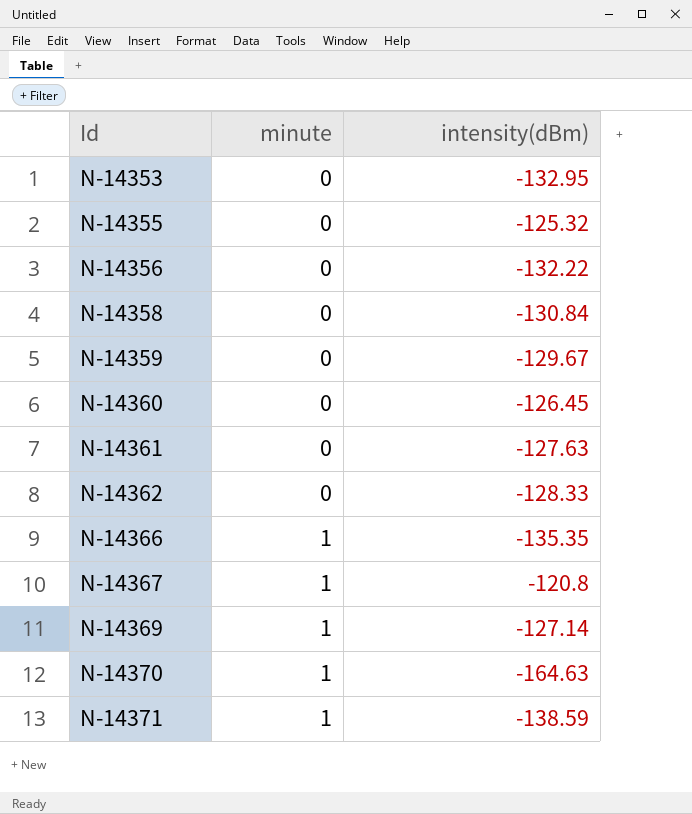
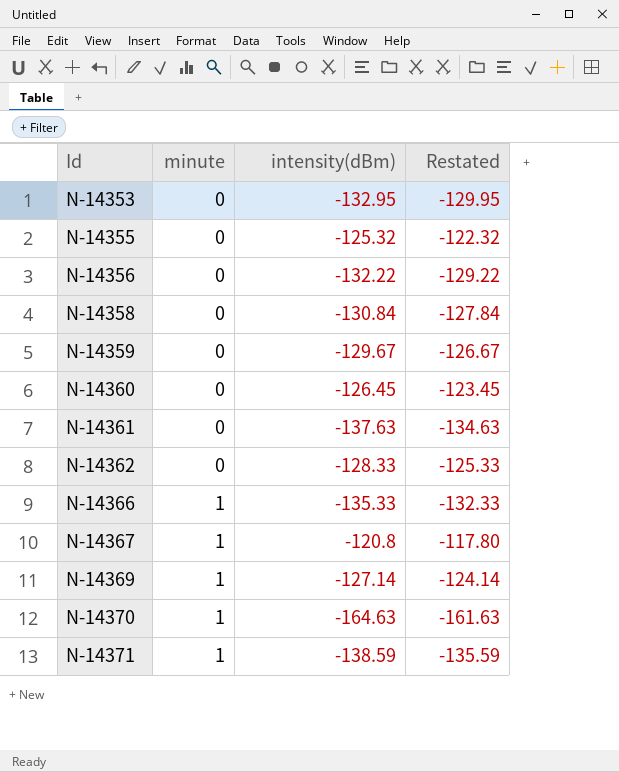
column Restated | formula: none -> [intensity(dBm)] + 3
N-14361 | intensity(dBm): -127.63 -> -137.63
N-14366 | intensity(dBm): -135.35 -> -135.33

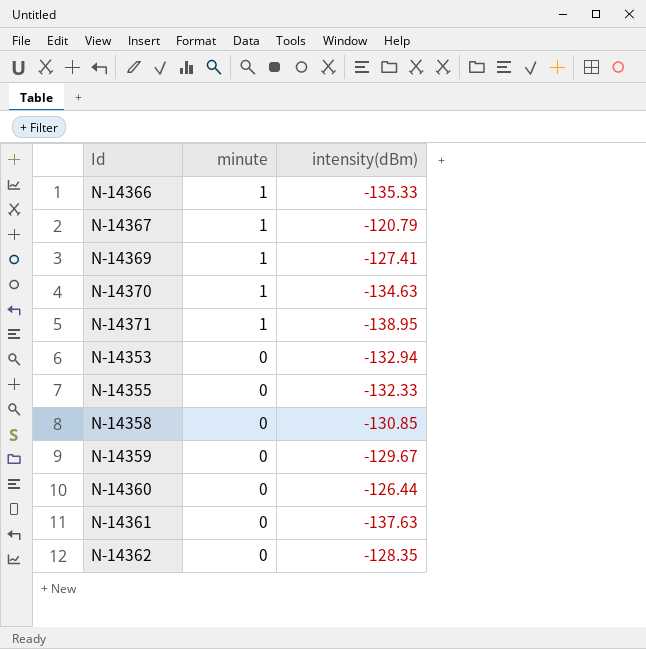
row order: Id ascending -> minute descending
column Restated | formula: [intensity(dBm)] + 3 -> none
row N-14356: 0 | -132.22 | -129.22 -> none
N-14367 | intensity(dBm): -120.8 -> -120.79
N-14369 | intensity(dBm): -127.14 -> -127.41
N-14370 | intensity(dBm): -164.63 -> -134.63
N-14371 | intensity(dBm): -138.59 -> -138.95
N-14353 | intensity(dBm): -132.95 -> -132.94
N-14355 | intensity(dBm): -125.32 -> -132.33
N-14358 | intensity(dBm): -130.84 -> -130.85
N-14360 | intensity(dBm): -126.45 -> -126.44
N-14362 | intensity(dBm): -128.33 -> -128.35

